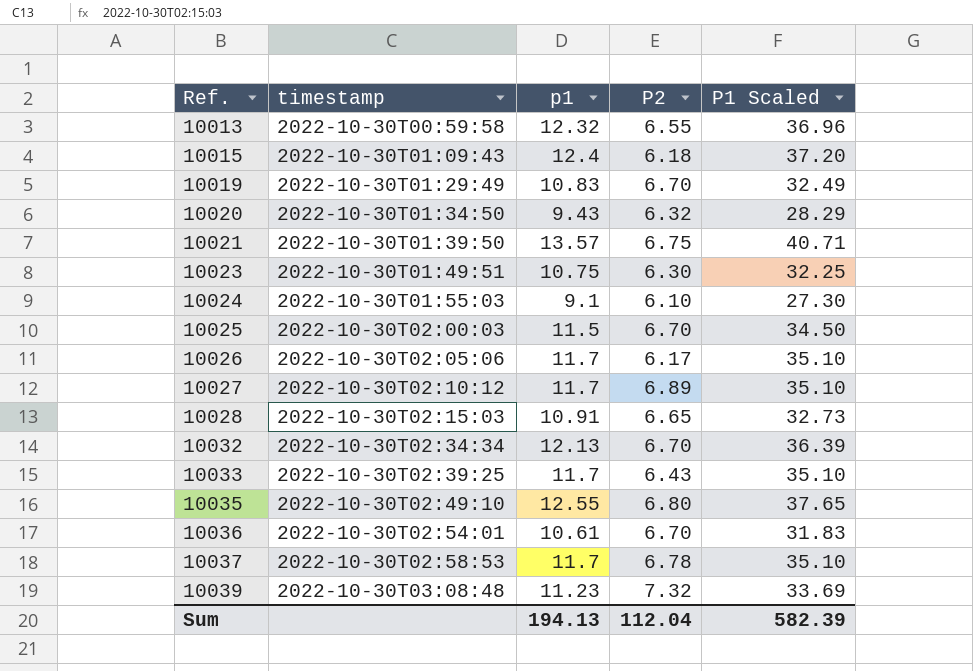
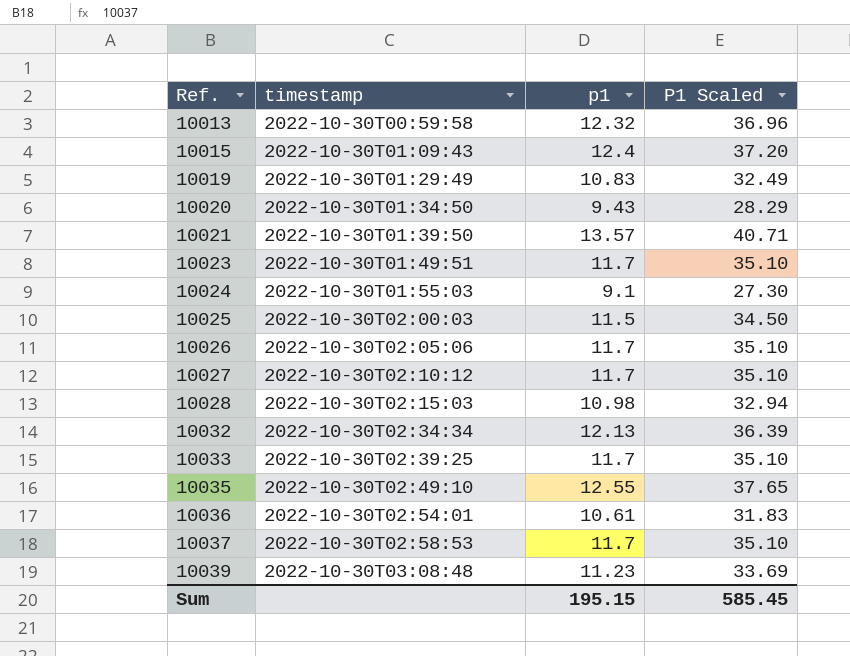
column P2 | position: 4 -> none
10023 | p1: 10.75 -> 11.7
10023 | P1 Scaled: 32.25 -> 35.10
10028 | p1: 10.91 -> 10.98
10028 | P1 Scaled: 32.73 -> 32.94
Sum | p1: 194.13 -> 195.15
Sum | P1 Scaled: 582.39 -> 585.45

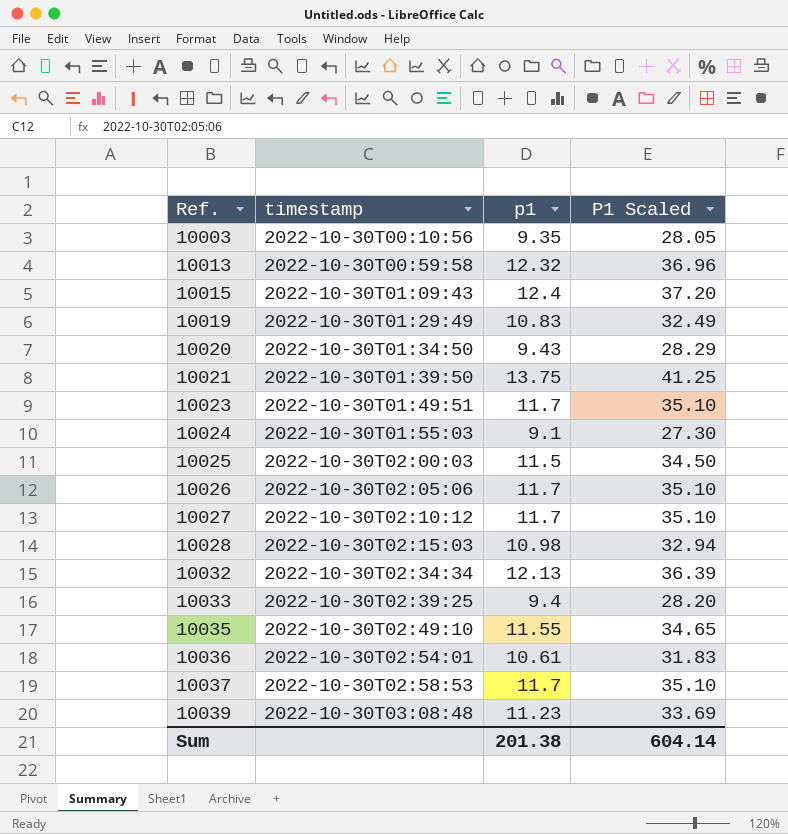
row 10003: none -> 2022-10-30T00:10:56 | 9.35 | 28.05
10021 | p1: 13.57 -> 13.75
10021 | P1 Scaled: 40.71 -> 41.25
10033 | p1: 11.7 -> 9.4
10033 | P1 Scaled: 35.10 -> 28.20
10035 | p1: 12.55 -> 11.55
10035 | P1 Scaled: 37.65 -> 34.65
Sum | p1: 195.15 -> 201.38
Sum | P1 Scaled: 585.45 -> 604.14

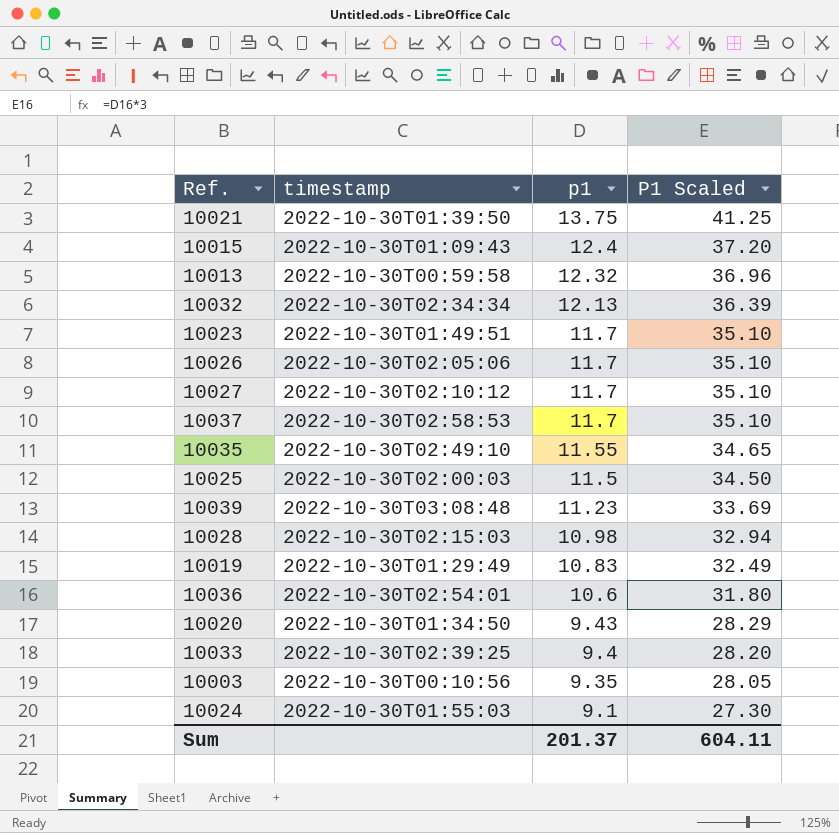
row order: Ref. ascending -> p1 descending
10036 | p1: 10.61 -> 10.6
10036 | P1 Scaled: 31.83 -> 31.80
Sum | p1: 201.38 -> 201.37
Sum | P1 Scaled: 604.14 -> 604.11

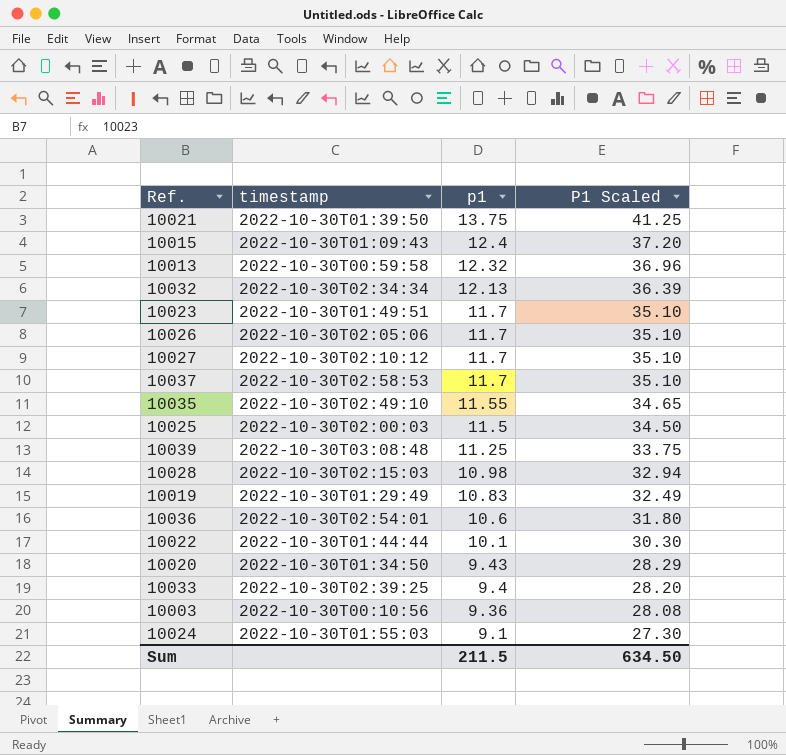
10039 | p1: 11.23 -> 11.25
10039 | P1 Scaled: 33.69 -> 33.75
row 10022: none -> 2022-10-30T01:44:44 | 10.1 | 30.30
10003 | p1: 9.35 -> 9.36
10003 | P1 Scaled: 28.05 -> 28.08
Sum | p1: 201.37 -> 211.5
Sum | P1 Scaled: 604.11 -> 634.50

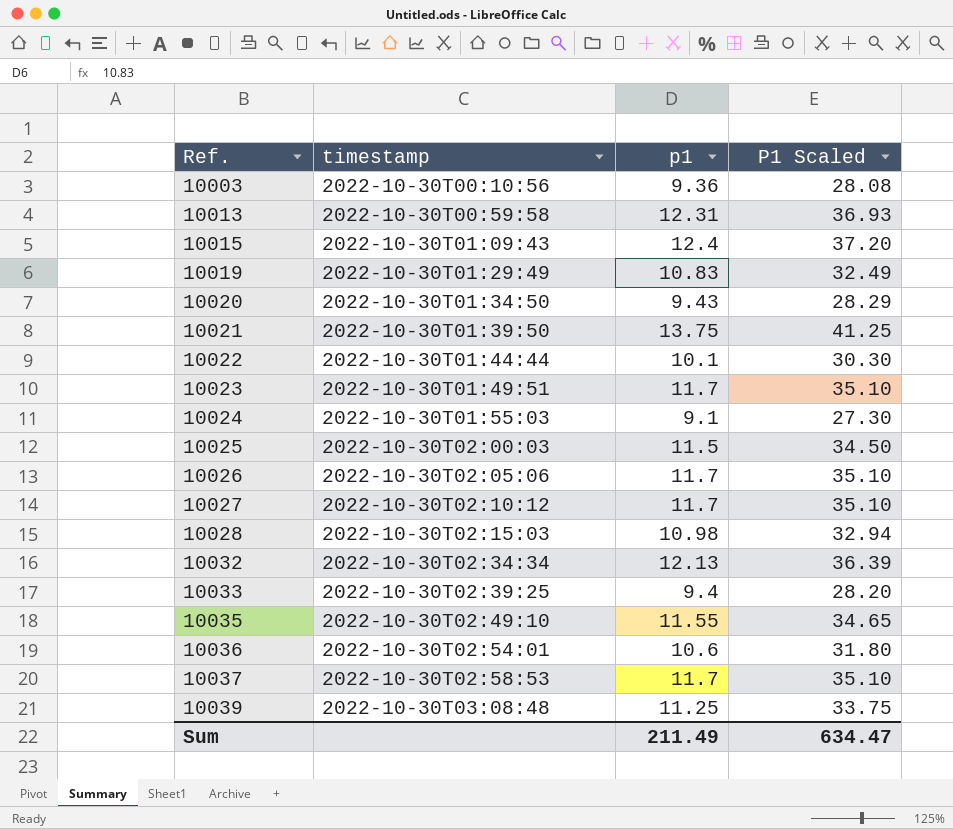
row order: p1 descending -> Ref. ascending
10013 | p1: 12.32 -> 12.31
10013 | P1 Scaled: 36.96 -> 36.93
Sum | p1: 211.5 -> 211.49
Sum | P1 Scaled: 634.50 -> 634.47

